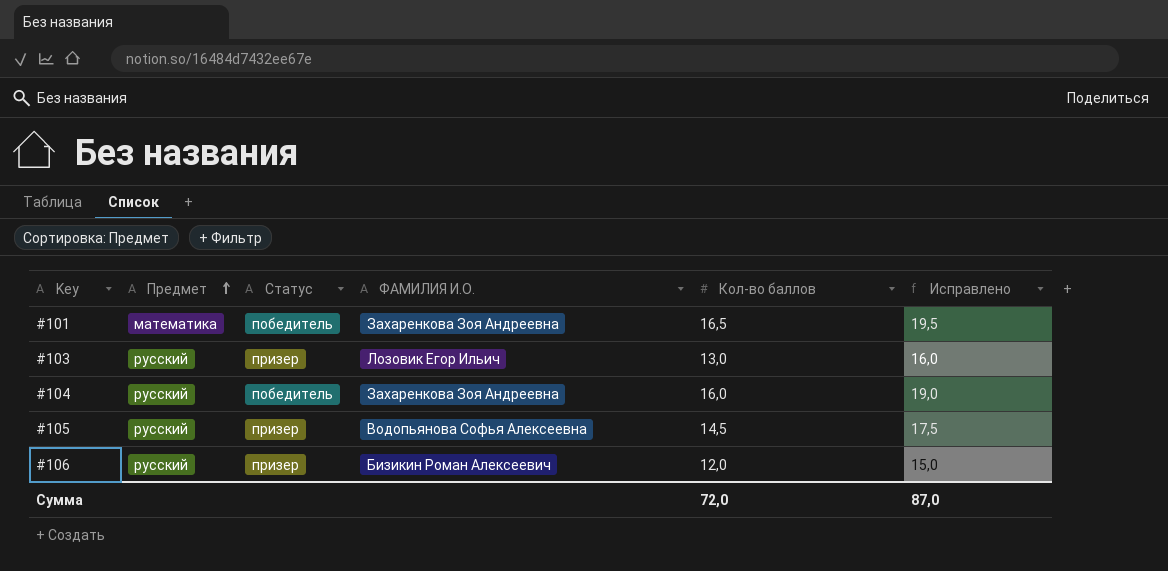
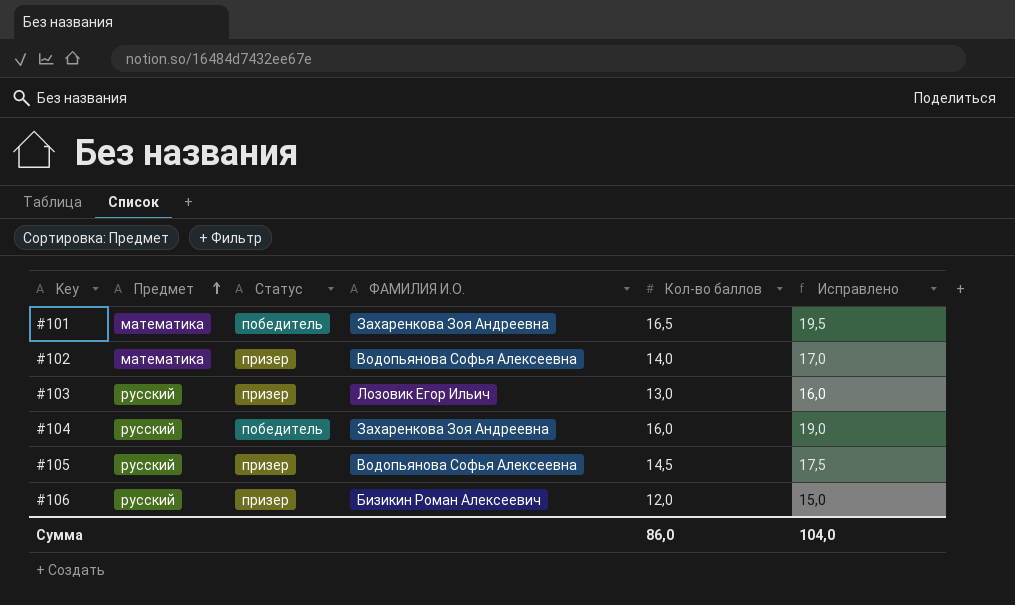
row #102: none -> математика | призер | Водопьянова Софья Алексеевна | 14,0 | 17,0
Сумма | Кол-во баллов: 72,0 -> 86,0
Сумма | Исправлено: 87,0 -> 104,0

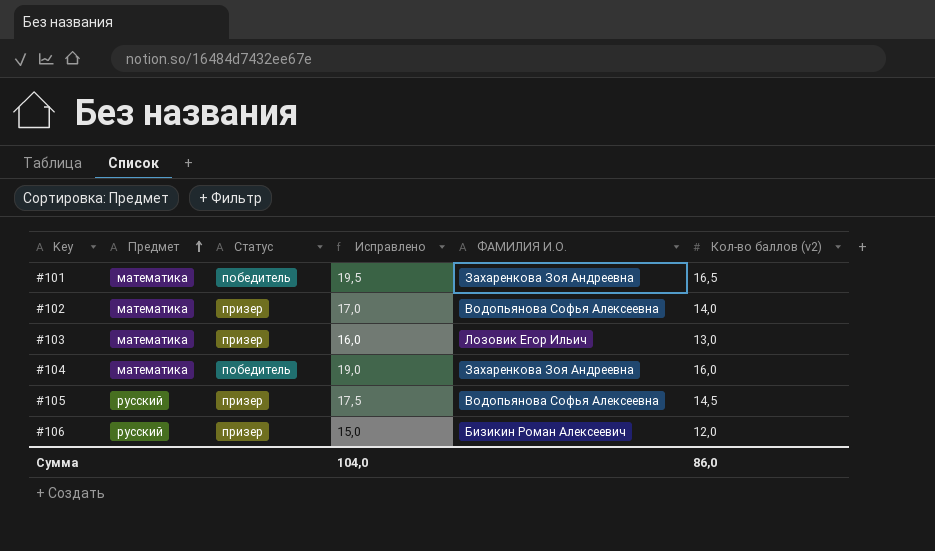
column Исправлено | position: 6 -> 4
column name: Кол-во баллов -> Кол-во баллов (v2)
#103 | Предмет: русский -> математика
#104 | Предмет: русский -> математика

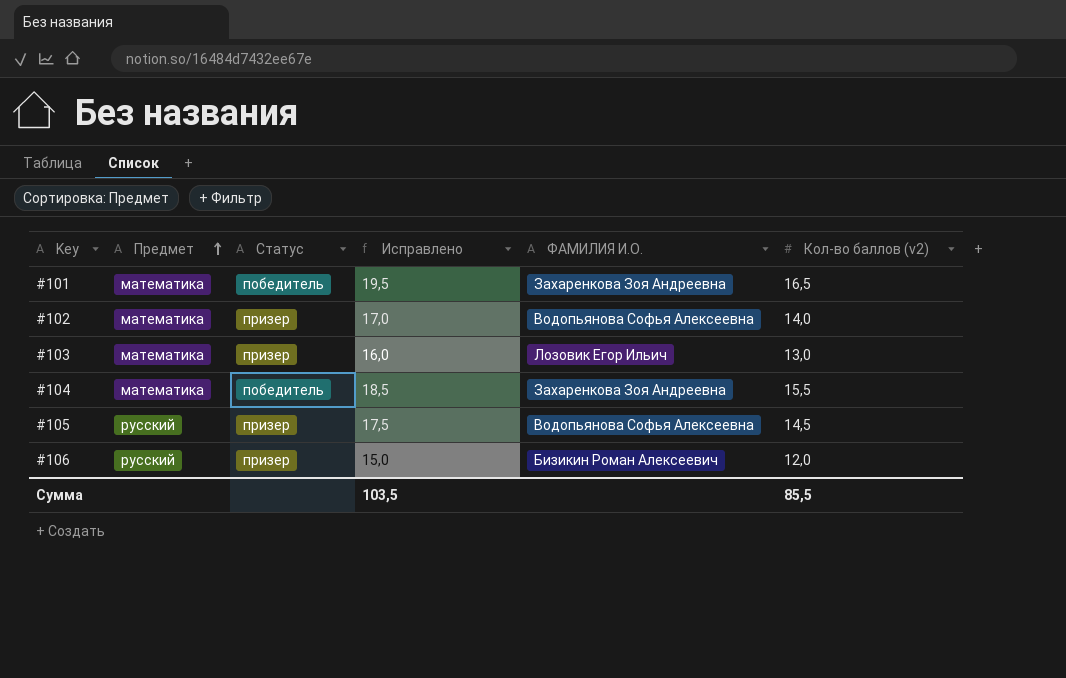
#104 | Исправлено: 19,0 -> 18,5
#104 | Кол-во баллов (v2): 16,0 -> 15,5
Сумма | Исправлено: 104,0 -> 103,5
Сумма | Кол-во баллов (v2): 86,0 -> 85,5

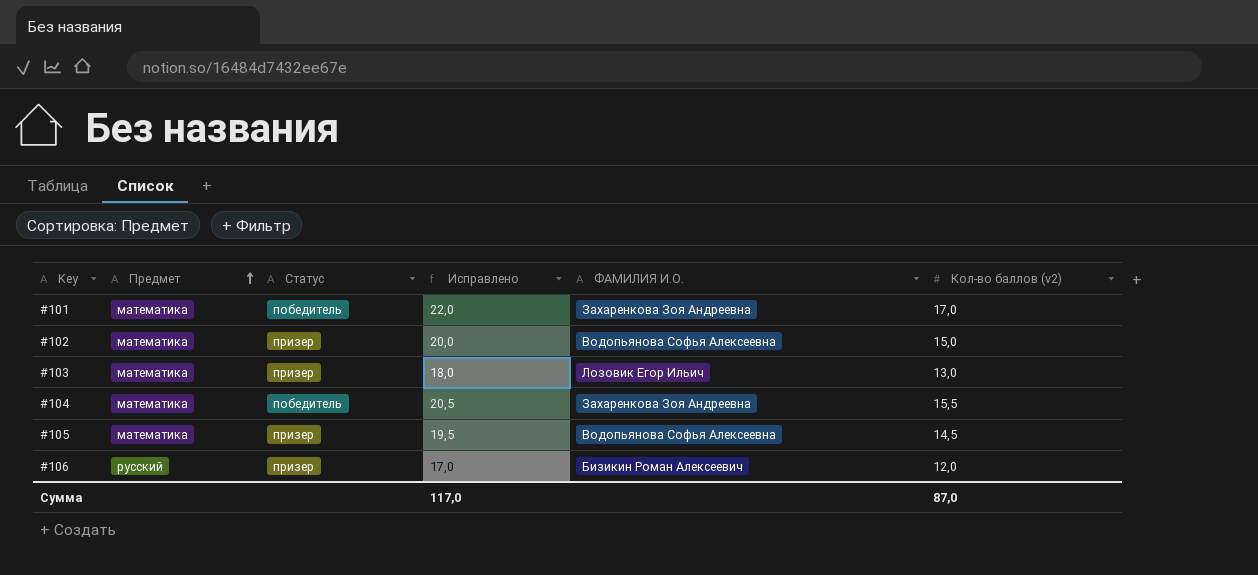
column Исправлено | formula: [Кол-во баллов (v2)] + 3 -> [Кол-во баллов (v2)] + 5
#101 | Кол-во баллов (v2): 16,5 -> 17,0
#102 | Кол-во баллов (v2): 14,0 -> 15,0
#105 | Предмет: русский -> математика
Сумма | Исправлено: 103,5 -> 117,0
Сумма | Кол-во баллов (v2): 85,5 -> 87,0

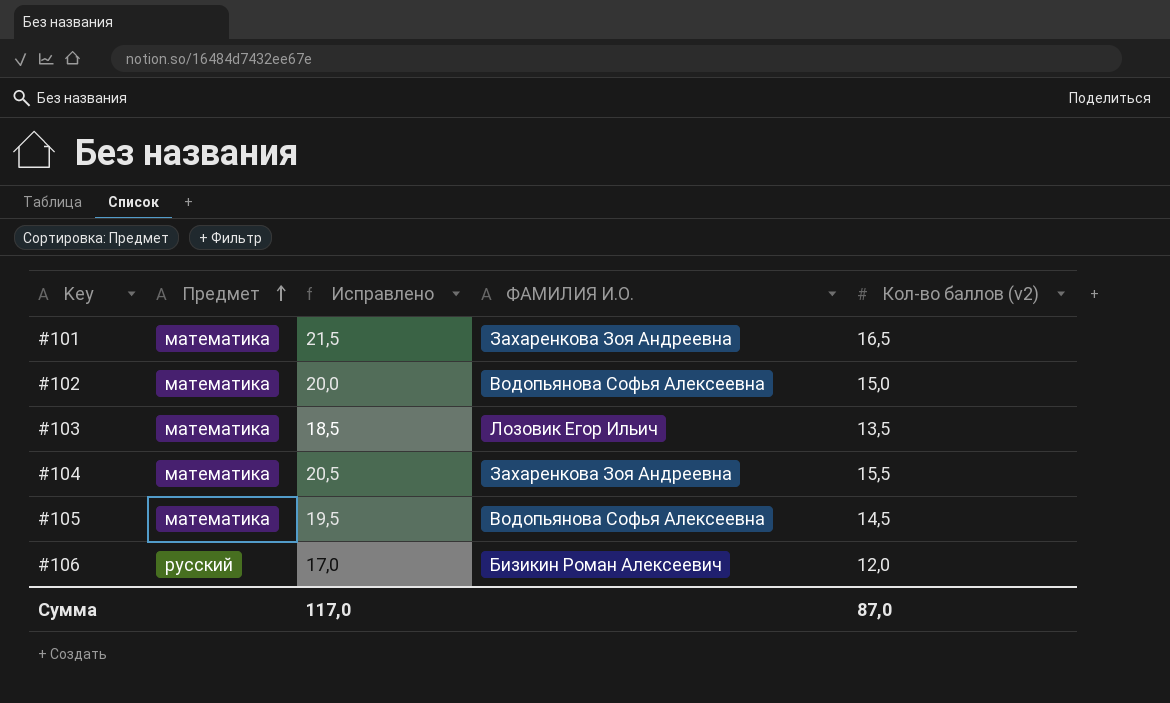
column Статус | position: 3 -> none
#101 | Исправлено: 22,0 -> 21,5
#101 | Кол-во баллов (v2): 17,0 -> 16,5
#103 | Исправлено: 18,0 -> 18,5
#103 | Кол-во баллов (v2): 13,0 -> 13,5

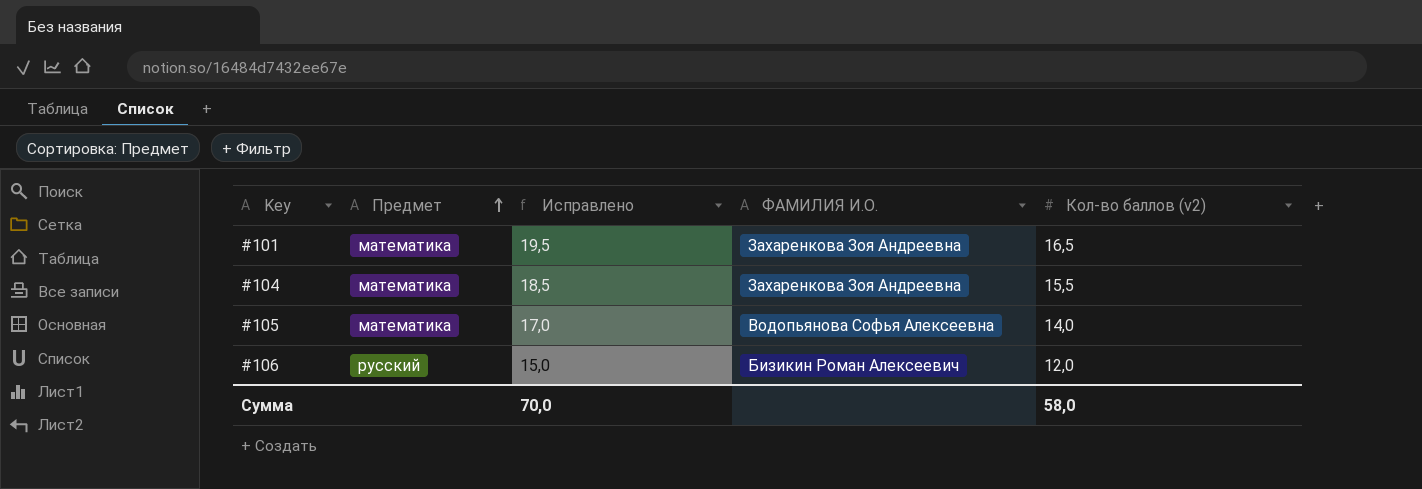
column Исправлено | formula: [Кол-во баллов (v2)] + 5 -> [Кол-во баллов (v2)] + 3
row #102: математика | 20,0 | Водопьянова Софья Алексеевна | 15,0 -> none
row #103: математика | 18,5 | Лозовик Егор Ильич | 13,5 -> none
#105 | Кол-во баллов (v2): 14,5 -> 14,0
Сумма | Исправлено: 117,0 -> 70,0
Сумма | Кол-во баллов (v2): 87,0 -> 58,0

